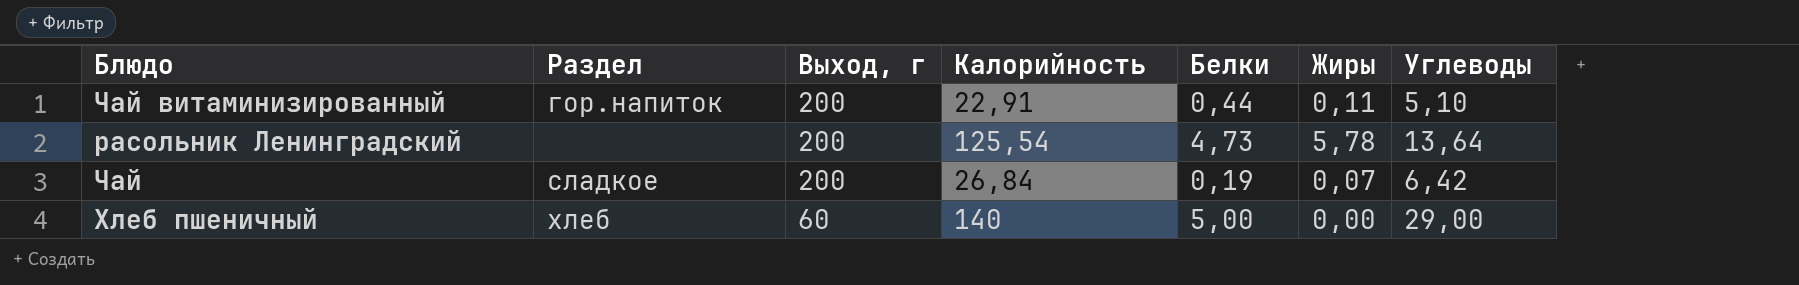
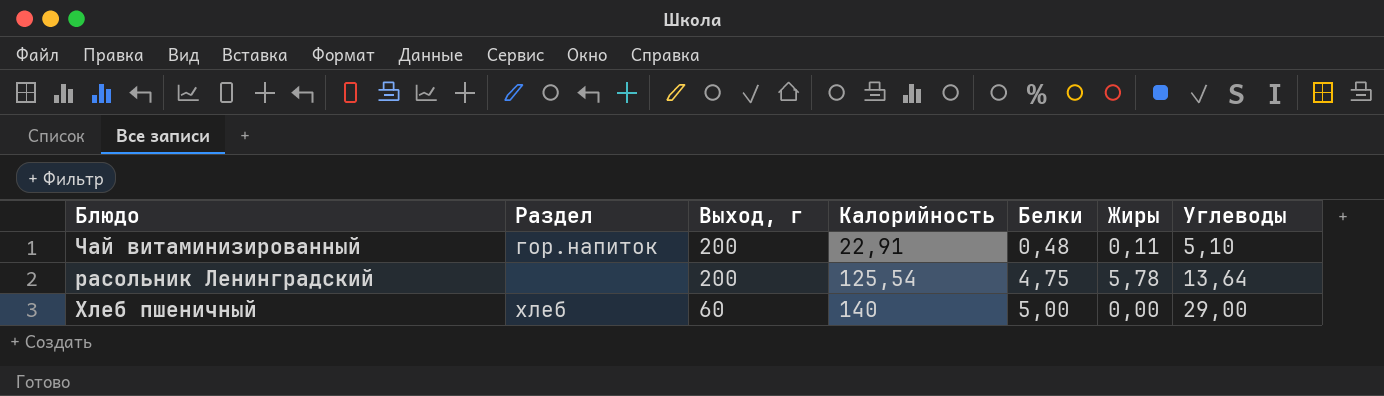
row Чай: сладкое | 200 | 26,84 | 0,19 | 0,07 | 6,42 -> none
Чай витаминизированный | Белки: 0,44 -> 0,48
расольник Ленинградский | Белки: 4,73 -> 4,75

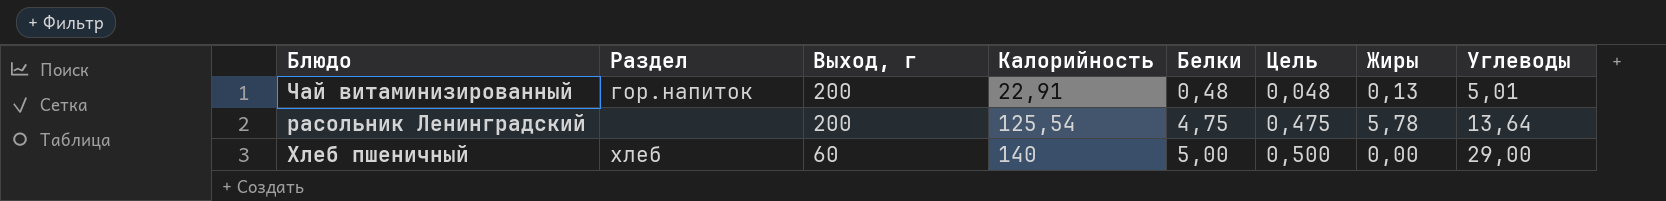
column Цель | formula: none -> [Белки] * 0,1
Чай витаминизированный | Жиры: 0,11 -> 0,13
Чай витаминизированный | Углеводы: 5,10 -> 5,01

